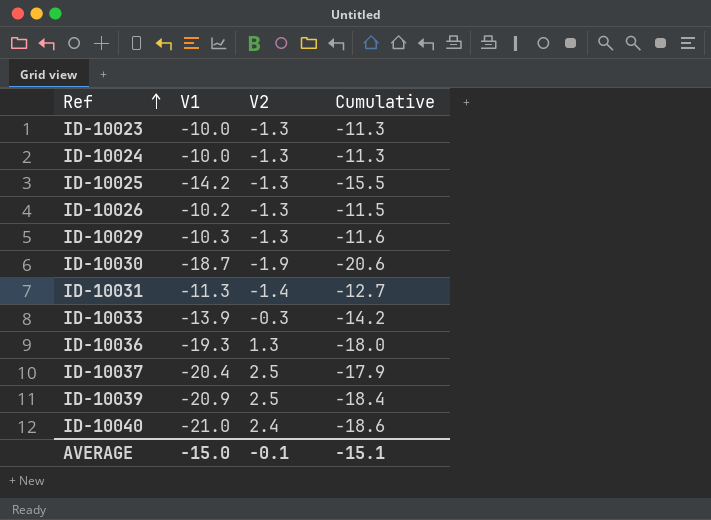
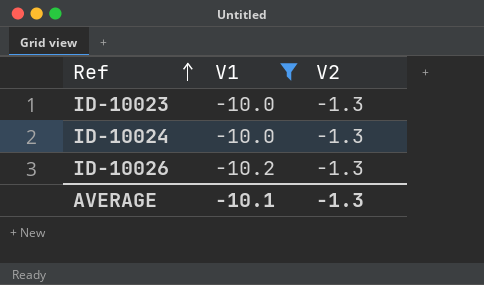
filter: none -> V1 >= -10.2
column Cumulative | formula: [V1] + [V2] -> none
AVERAGE | V1: -15.0 -> -10.1
AVERAGE | V2: -0.1 -> -1.3

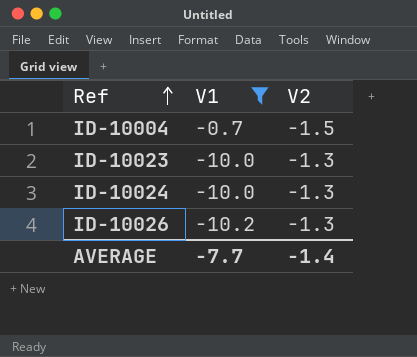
row ID-10004: none -> -0.7 | -1.5
AVERAGE | V1: -10.1 -> -7.7
AVERAGE | V2: -1.3 -> -1.4

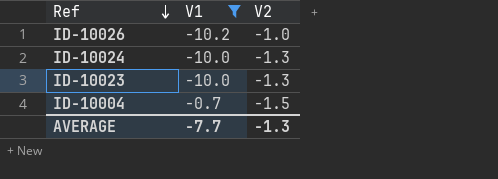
row order: Ref ascending -> Ref descending
ID-10026 | V2: -1.3 -> -1.0
AVERAGE | V2: -1.4 -> -1.3

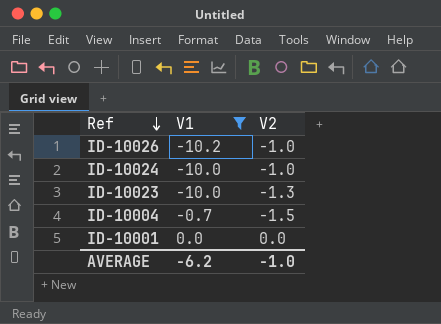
ID-10024 | V2: -1.3 -> -1.0
row ID-10001: none -> 0.0 | 0.0
AVERAGE | V1: -7.7 -> -6.2
AVERAGE | V2: -1.3 -> -1.0

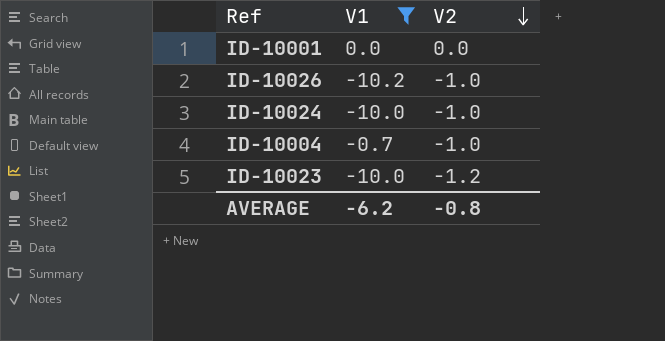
row order: Ref descending -> V2 descending
ID-10004 | V2: -1.5 -> -1.0
ID-10023 | V2: -1.3 -> -1.2
AVERAGE | V2: -1.0 -> -0.8

